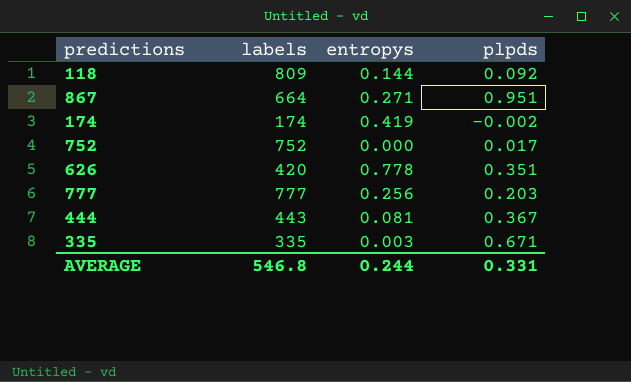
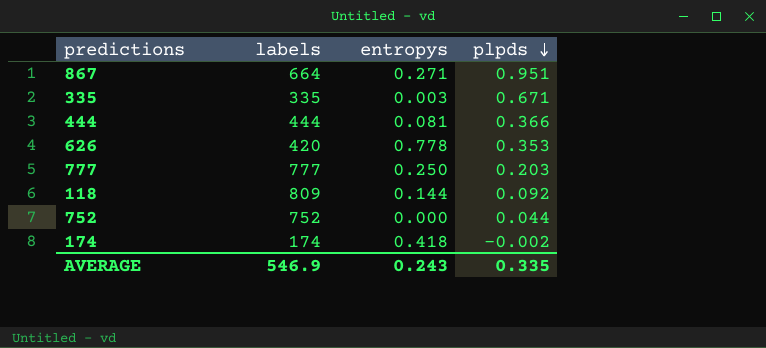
row order: none -> plpds descending
444 | labels: 443 -> 444
444 | plpds: 0.367 -> 0.366
626 | plpds: 0.351 -> 0.353
777 | entropys: 0.256 -> 0.250
752 | plpds: 0.017 -> 0.044
174 | entropys: 0.419 -> 0.418
AVERAGE | labels: 546.8 -> 546.9
AVERAGE | entropys: 0.244 -> 0.243
AVERAGE | plpds: 0.331 -> 0.335

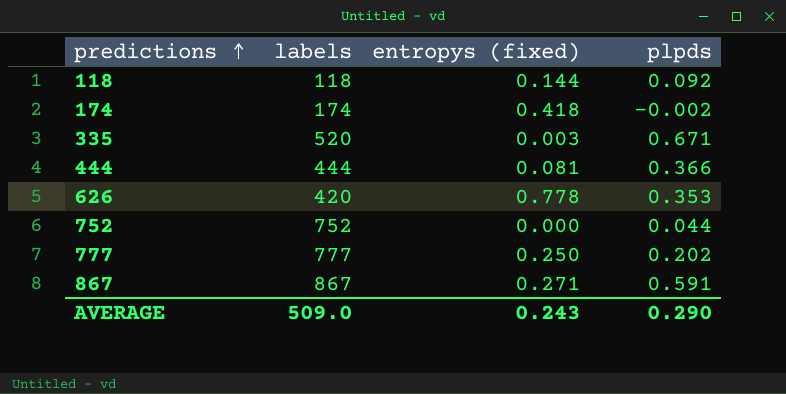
row order: plpds descending -> predictions ascending
column name: entropys -> entropys (fixed)
118 | labels: 809 -> 118
335 | labels: 335 -> 520
777 | plpds: 0.203 -> 0.202
867 | labels: 664 -> 867
867 | plpds: 0.951 -> 0.591
AVERAGE | labels: 546.9 -> 509.0
AVERAGE | plpds: 0.335 -> 0.290

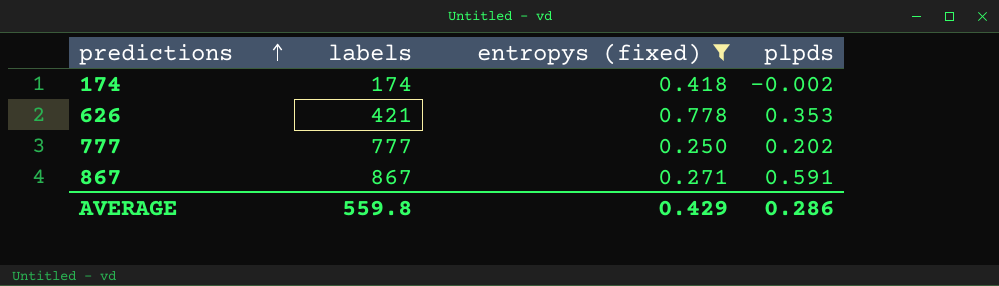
filter: none -> entropys (fixed) >= 0.250
626 | labels: 420 -> 421
AVERAGE | labels: 509.0 -> 559.8
AVERAGE | entropys (fixed): 0.243 -> 0.429
AVERAGE | plpds: 0.290 -> 0.286

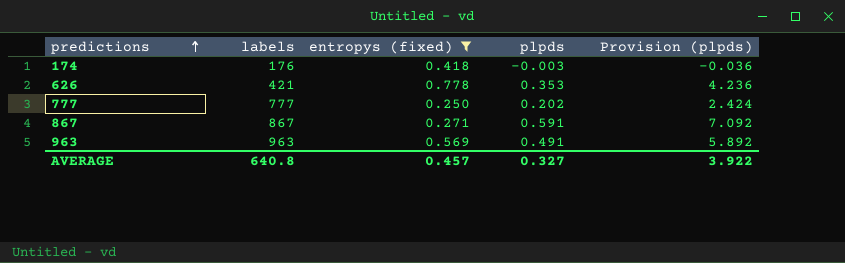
column Provision (plpds) | formula: none -> [plpds] * 12
174 | labels: 174 -> 176
174 | plpds: -0.002 -> -0.003
row 963: none -> 963 | 0.569 | 0.491 | 5.892
AVERAGE | labels: 559.8 -> 640.8
AVERAGE | entropys (fixed): 0.429 -> 0.457
AVERAGE | plpds: 0.286 -> 0.327

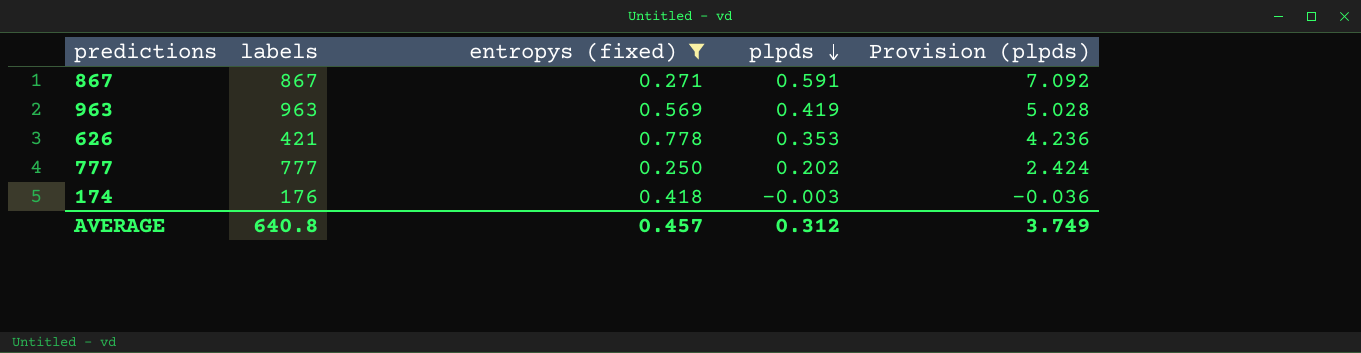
row order: predictions ascending -> plpds descending
963 | plpds: 0.491 -> 0.419
963 | Provision (plpds): 5.892 -> 5.028
AVERAGE | plpds: 0.327 -> 0.312
AVERAGE | Provision (plpds): 3.922 -> 3.749

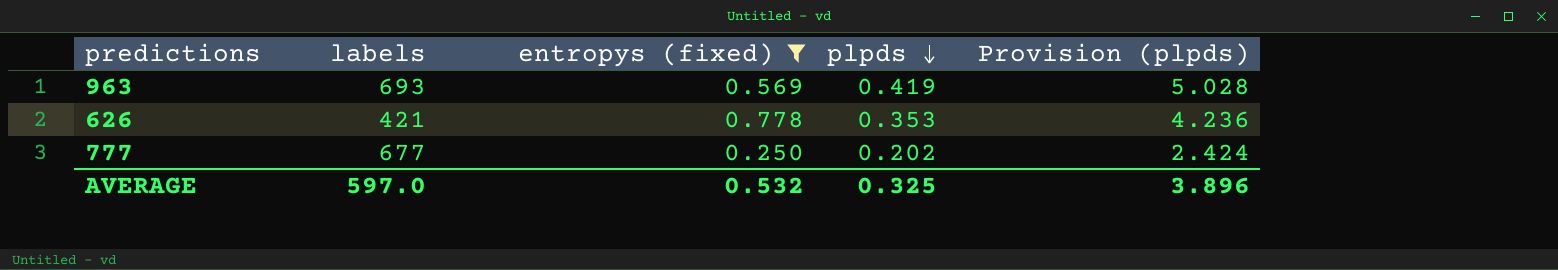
row 867: 867 | 0.271 | 0.591 | 7.092 -> none
row 174: 176 | 0.418 | -0.003 | -0.036 -> none
963 | labels: 963 -> 693
777 | labels: 777 -> 677
AVERAGE | labels: 640.8 -> 597.0
AVERAGE | entropys (fixed): 0.457 -> 0.532
AVERAGE | plpds: 0.312 -> 0.325
AVERAGE | Provision (plpds): 3.749 -> 3.896

